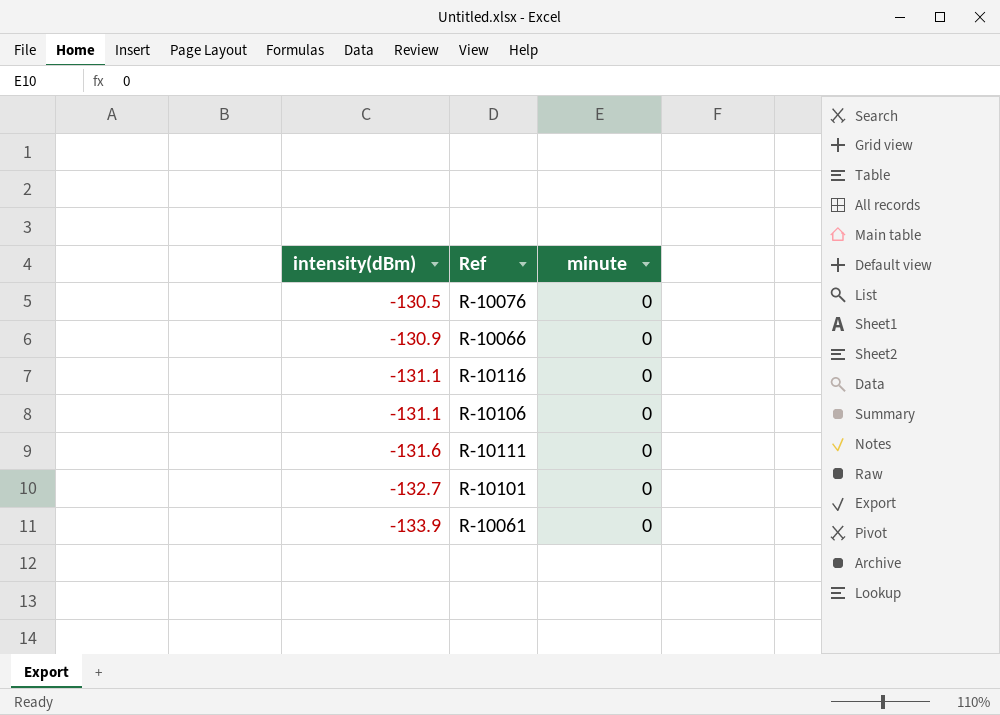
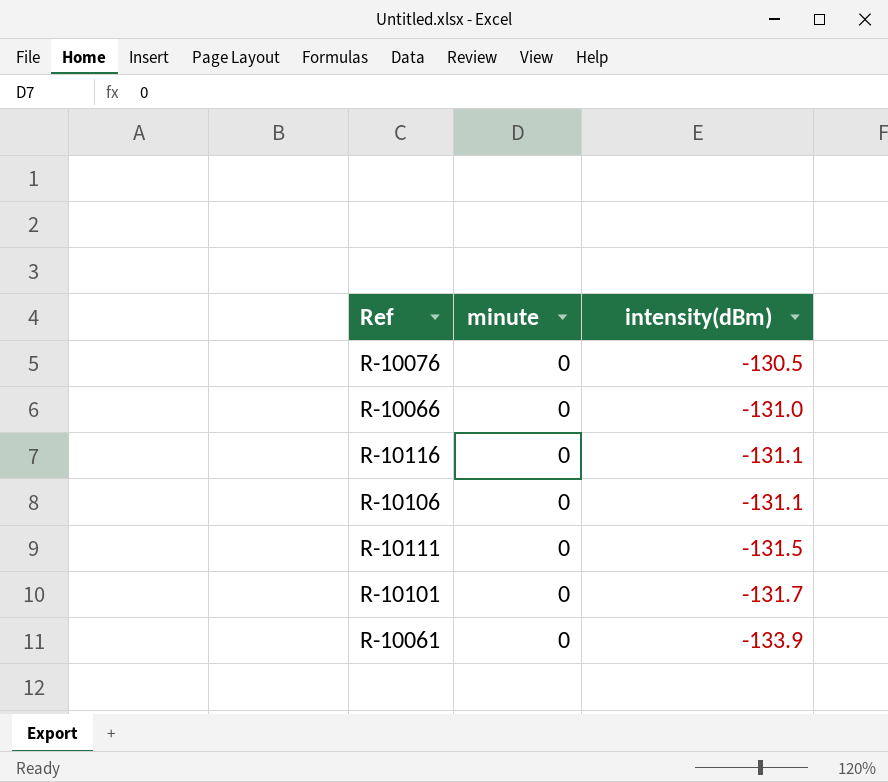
column intensity(dBm) | position: 1 -> 3
R-10066 | intensity(dBm): -130.9 -> -131.0
R-10111 | intensity(dBm): -131.6 -> -131.5
R-10101 | intensity(dBm): -132.7 -> -131.7

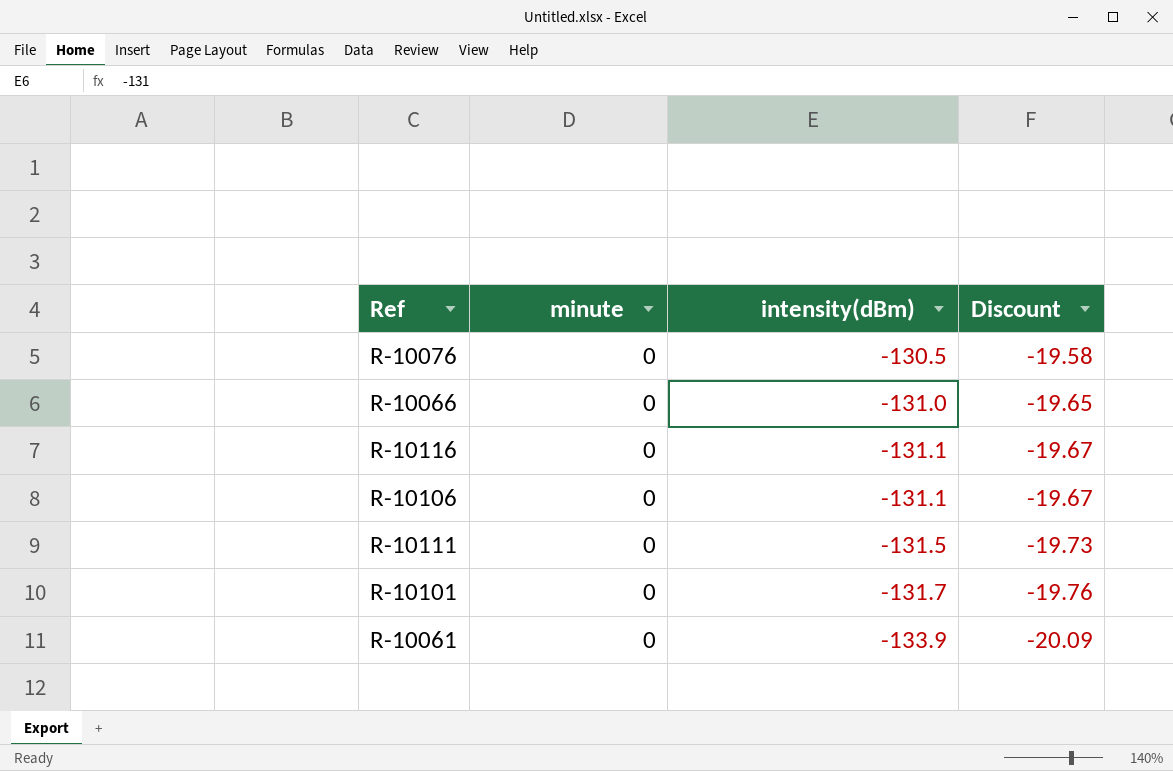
column Discount | formula: none -> [intensity(dBm)] * 0.15

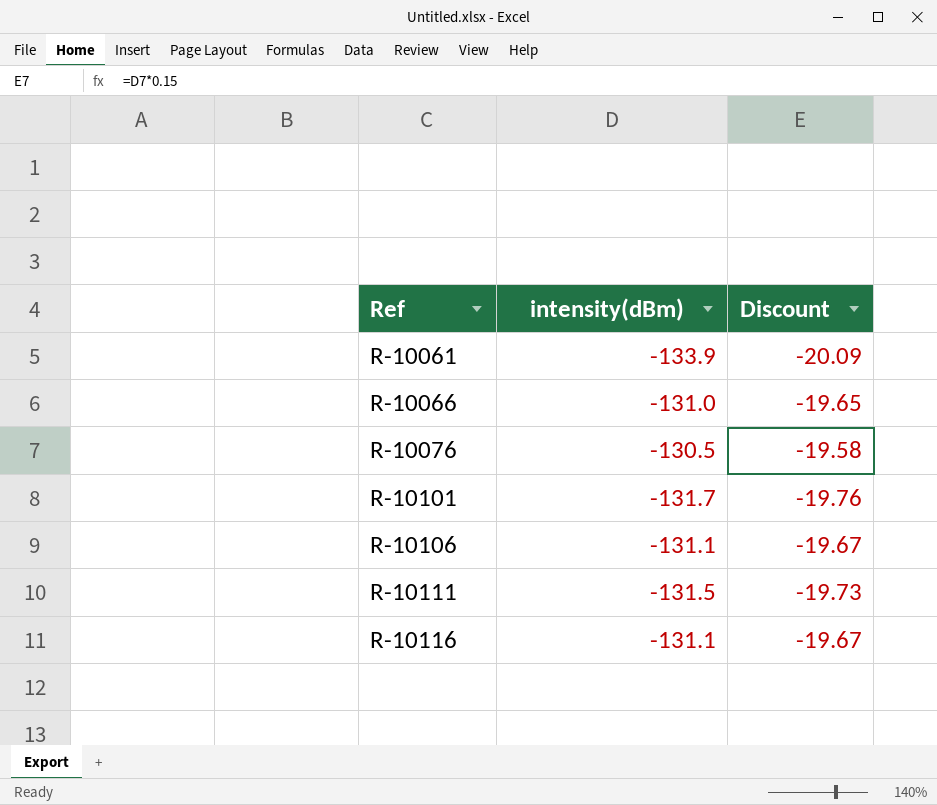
row order: intensity(dBm) descending -> Ref ascending
column minute | position: 2 -> none

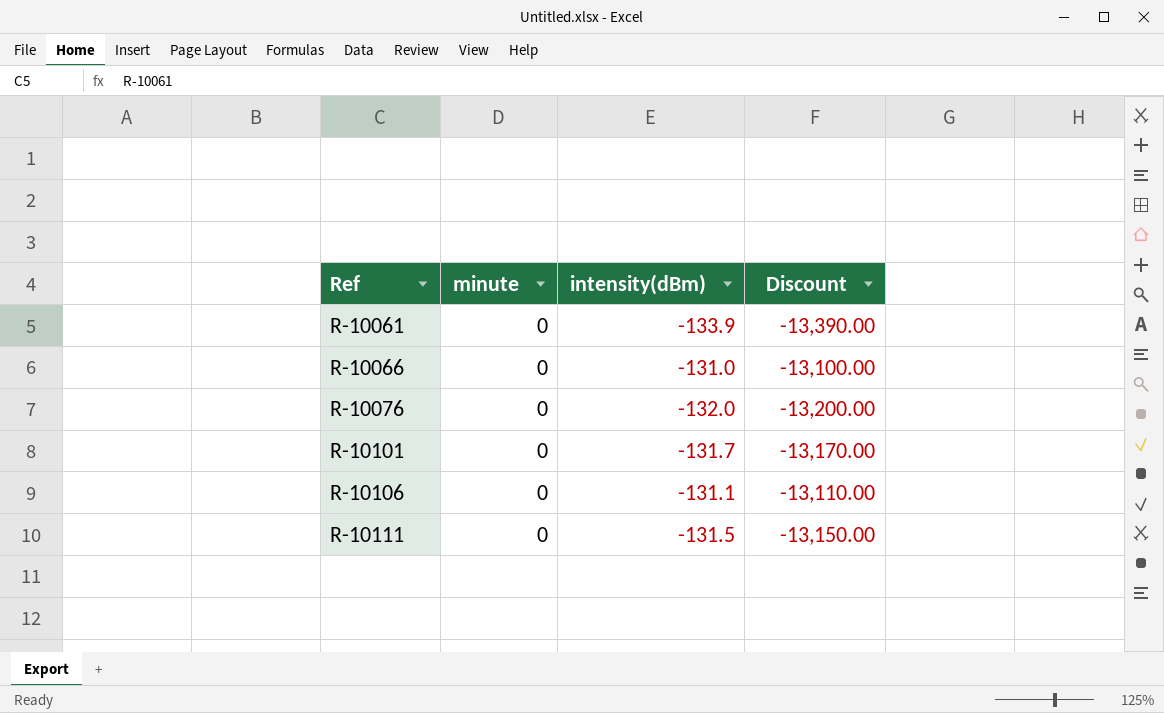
column minute | position: none -> 2
column Discount | formula: [intensity(dBm)] * 0.15 -> [intensity(dBm)] * 100
row R-10116: -131.1 | -19.67 -> none
R-10076 | intensity(dBm): -130.5 -> -132.0

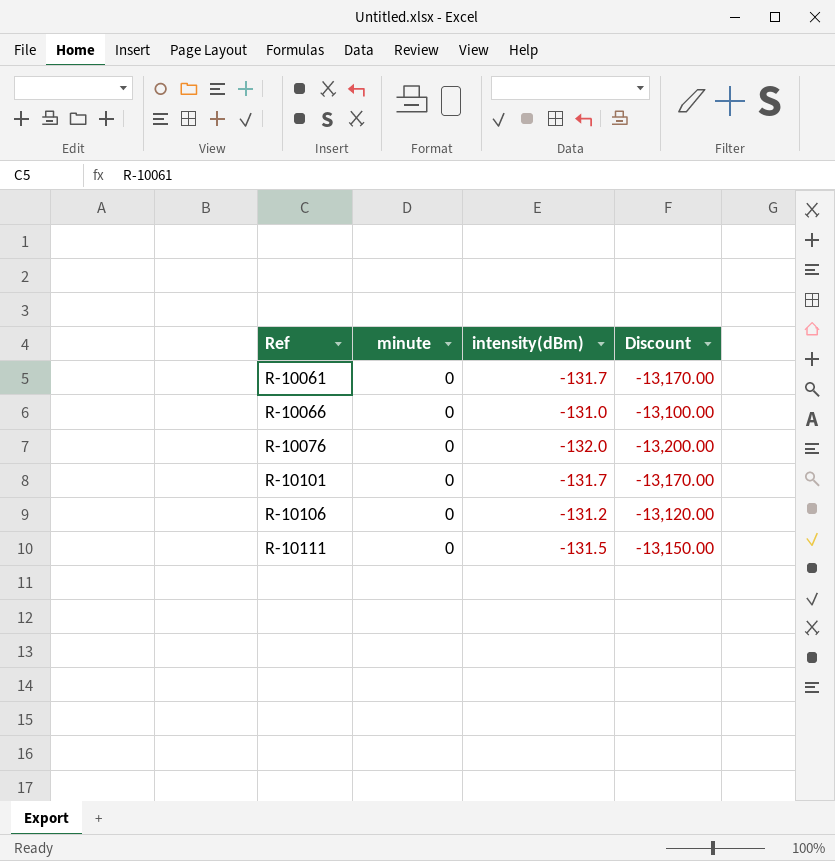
R-10061 | intensity(dBm): -133.9 -> -131.7
R-10061 | Discount: -13,390.00 -> -13,170.00
R-10106 | intensity(dBm): -131.1 -> -131.2
R-10106 | Discount: -13,110.00 -> -13,120.00

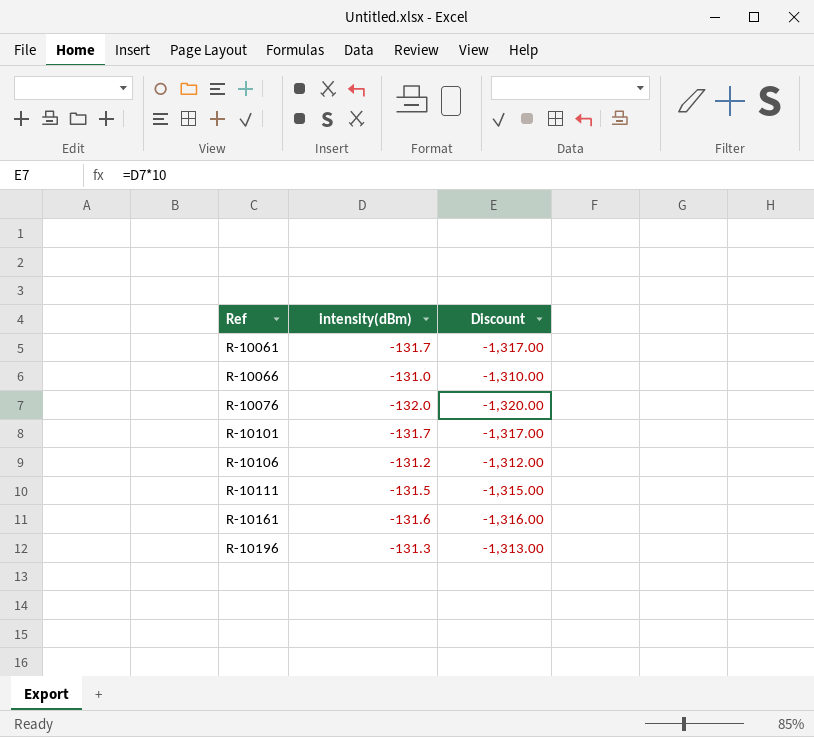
column minute | position: 2 -> none
column Discount | formula: [intensity(dBm)] * 100 -> [intensity(dBm)] * 10
row R-10161: none -> -131.6 | -1,316.00
row R-10196: none -> -131.3 | -1,313.00

